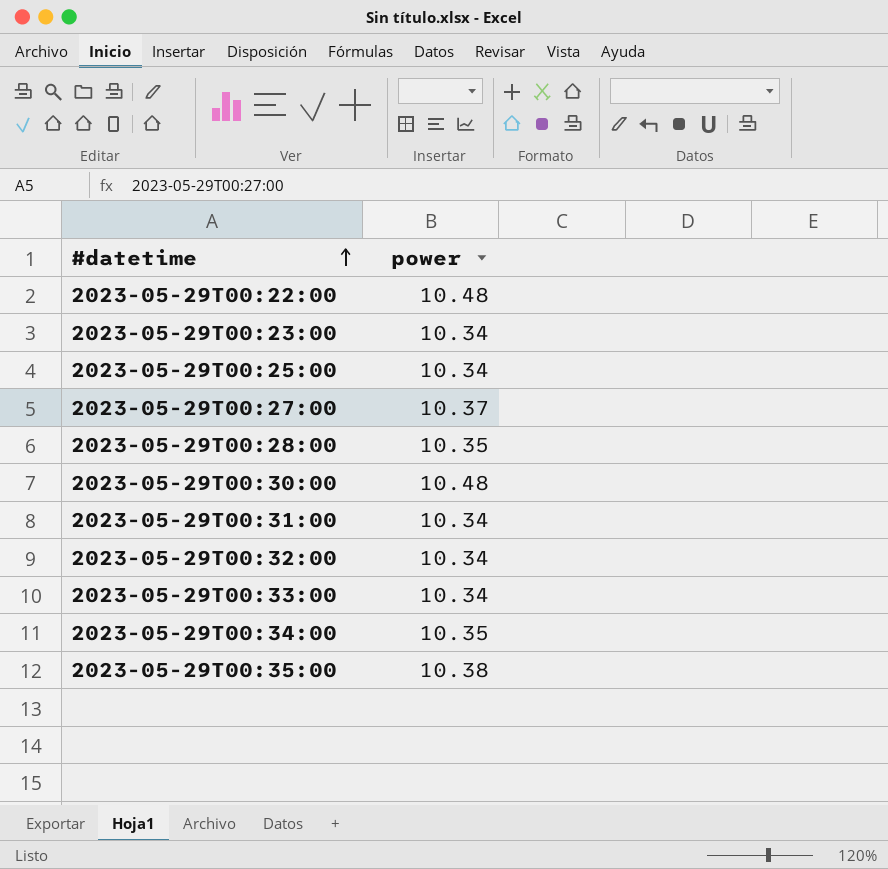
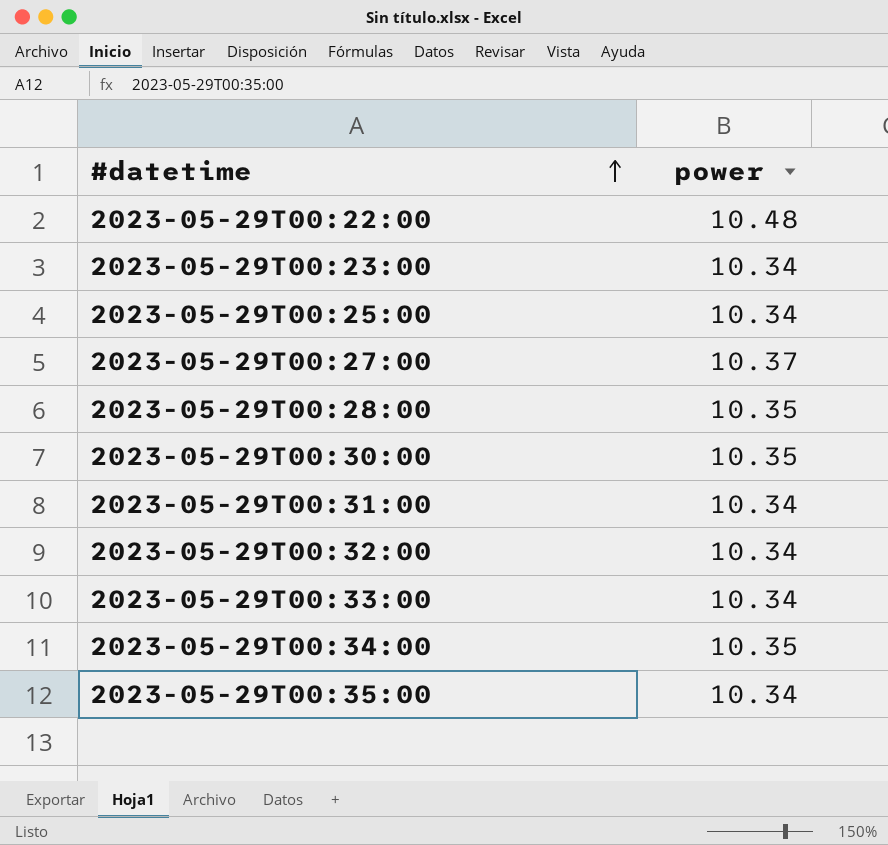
2023-05-29T00:30:00 | power: 10.48 -> 10.35
2023-05-29T00:35:00 | power: 10.38 -> 10.34

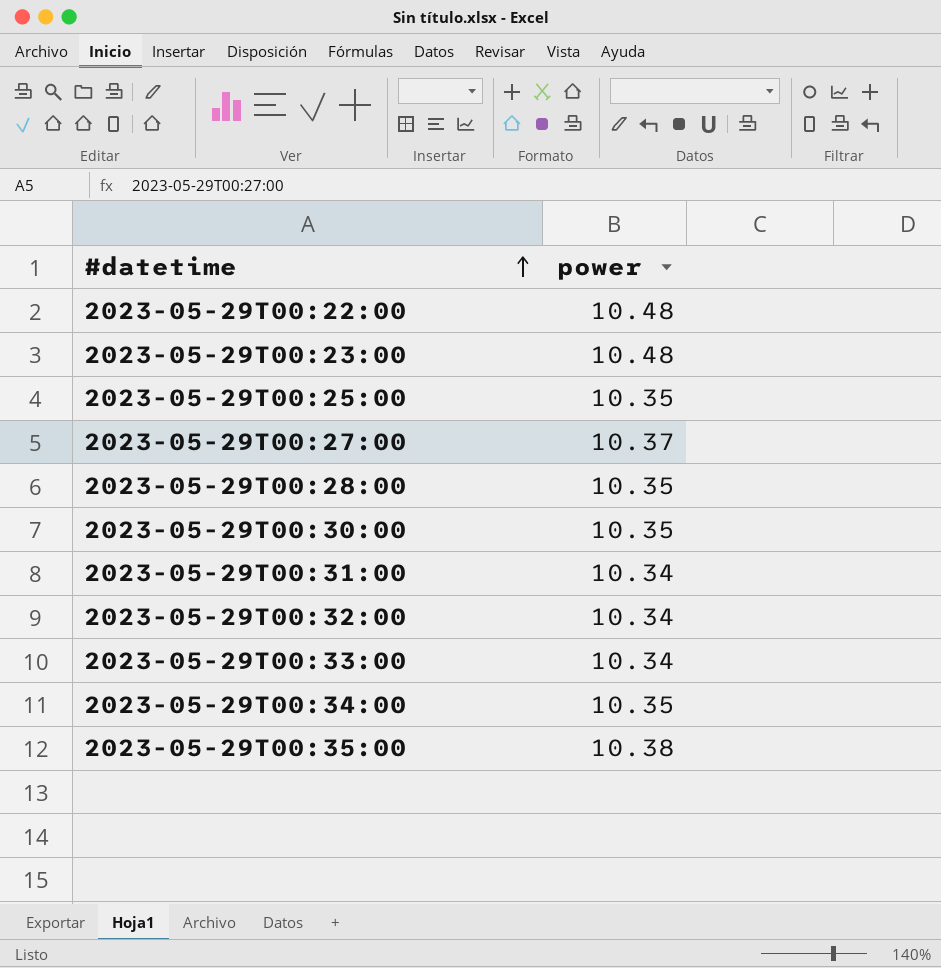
2023-05-29T00:23:00 | power: 10.34 -> 10.48
2023-05-29T00:25:00 | power: 10.34 -> 10.35
2023-05-29T00:35:00 | power: 10.34 -> 10.38

